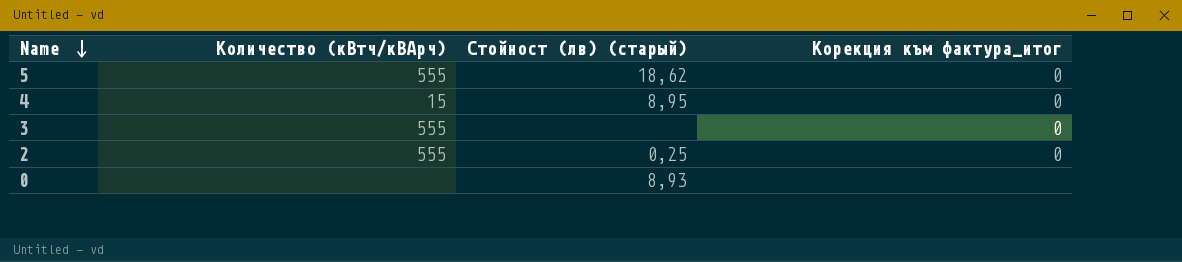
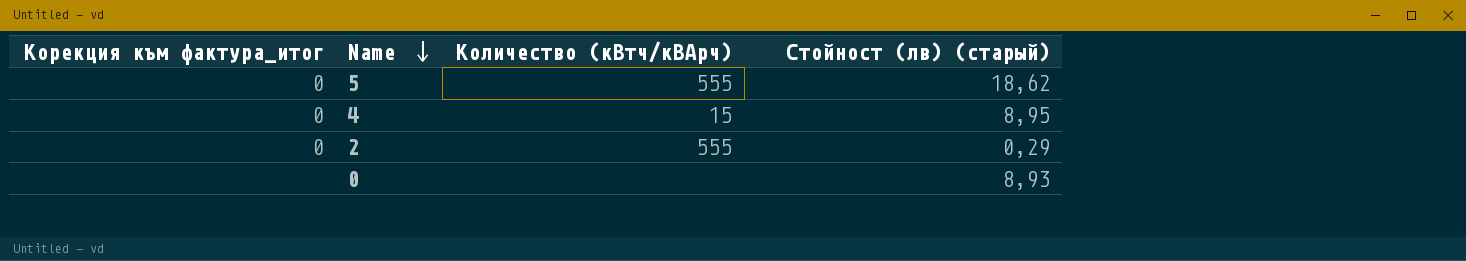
column Корекция към фактура_итог | position: 4 -> 1
row 3: 555 | none | 0 -> none
2 | Стойност (лв) (старый): 0,25 -> 0,29

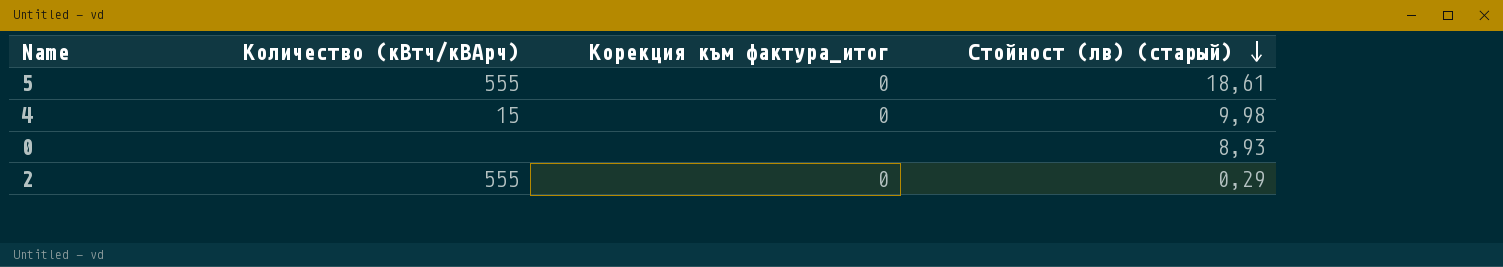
row order: Name descending -> Стойност (лв) (старый) descending
column Корекция към фактура_итог | position: 1 -> 3
5 | Стойност (лв) (старый): 18,62 -> 18,61
4 | Стойност (лв) (старый): 8,95 -> 9,98

